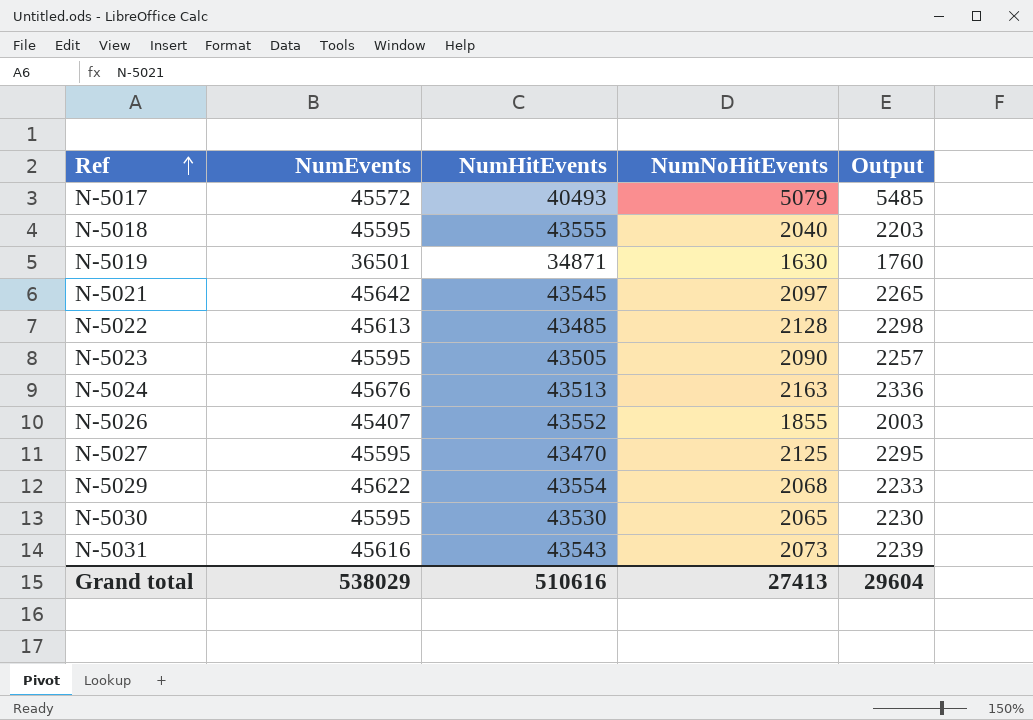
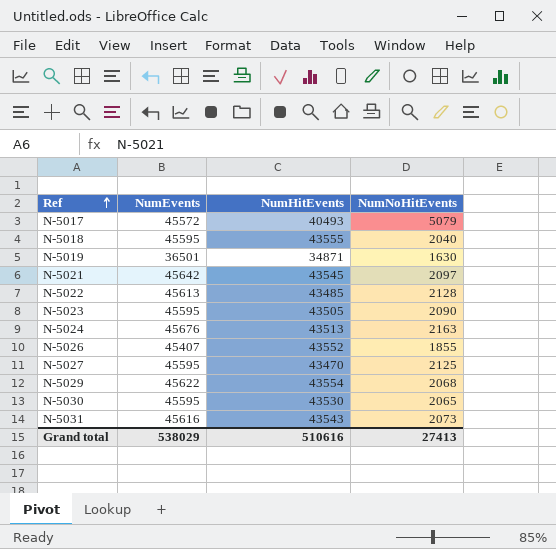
column Output | formula: [NumNoHitEvents] * 1.08 -> none

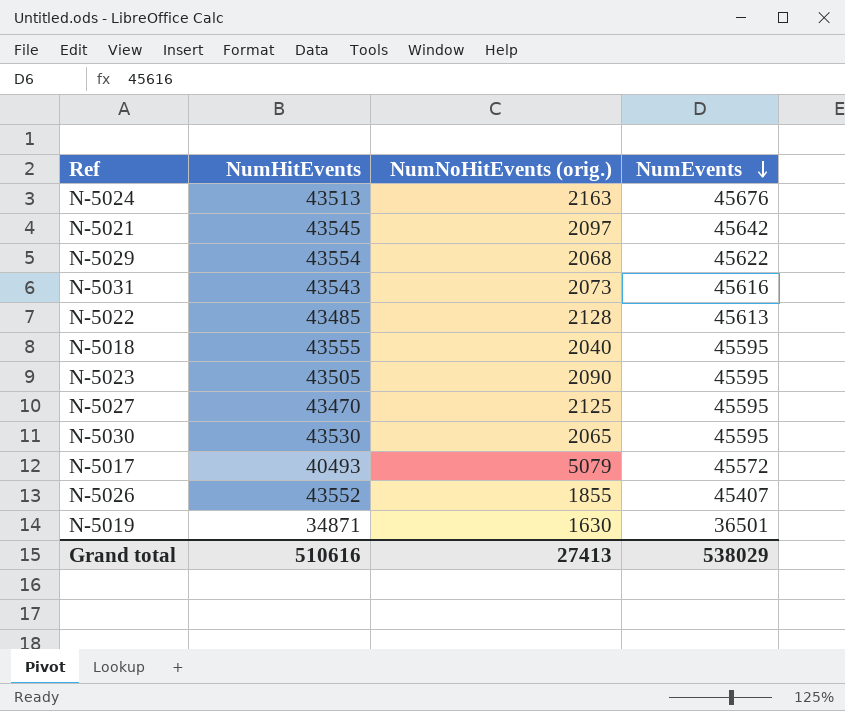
row order: Ref ascending -> NumEvents descending
column name: NumNoHitEvents -> NumNoHitEvents (orig.)
column NumEvents | position: 2 -> 4

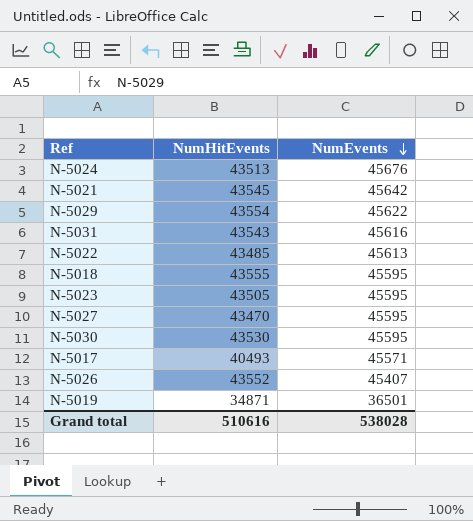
column NumNoHitEvents (orig.) | formula: [NumEvents] - [NumHitEvents] -> none
N-5017 | NumEvents: 45572 -> 45571
Grand total | NumEvents: 538029 -> 538028

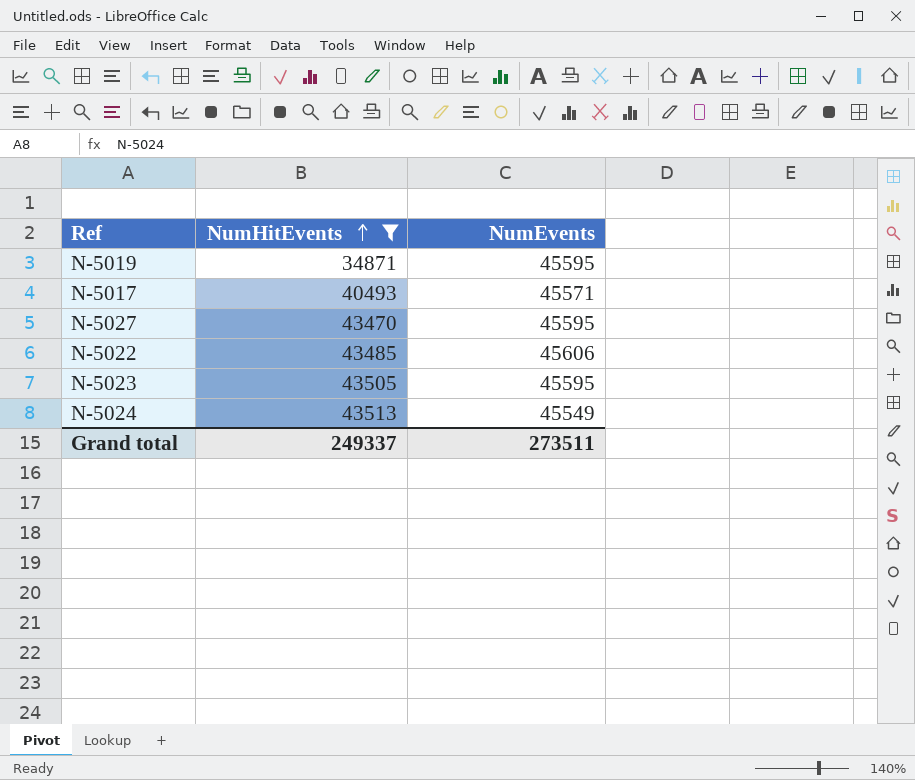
filter: none -> NumHitEvents <= 43513
row order: NumEvents descending -> NumHitEvents ascending
N-5019 | NumEvents: 36501 -> 45595
N-5022 | NumEvents: 45613 -> 45606
N-5024 | NumEvents: 45676 -> 45549
Grand total | NumHitEvents: 510616 -> 249337
Grand total | NumEvents: 538028 -> 273511

